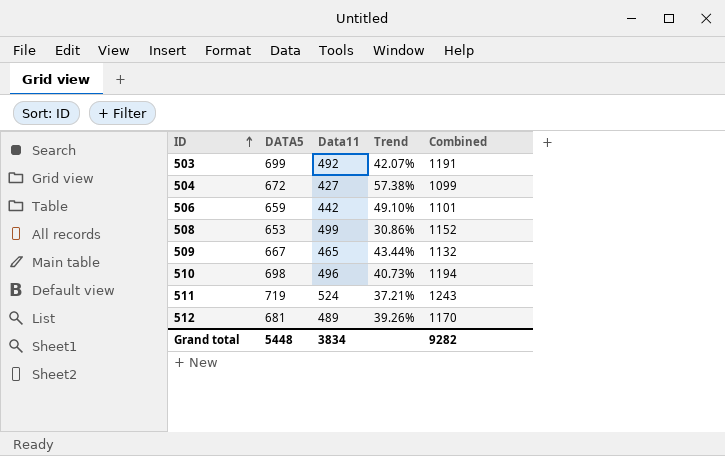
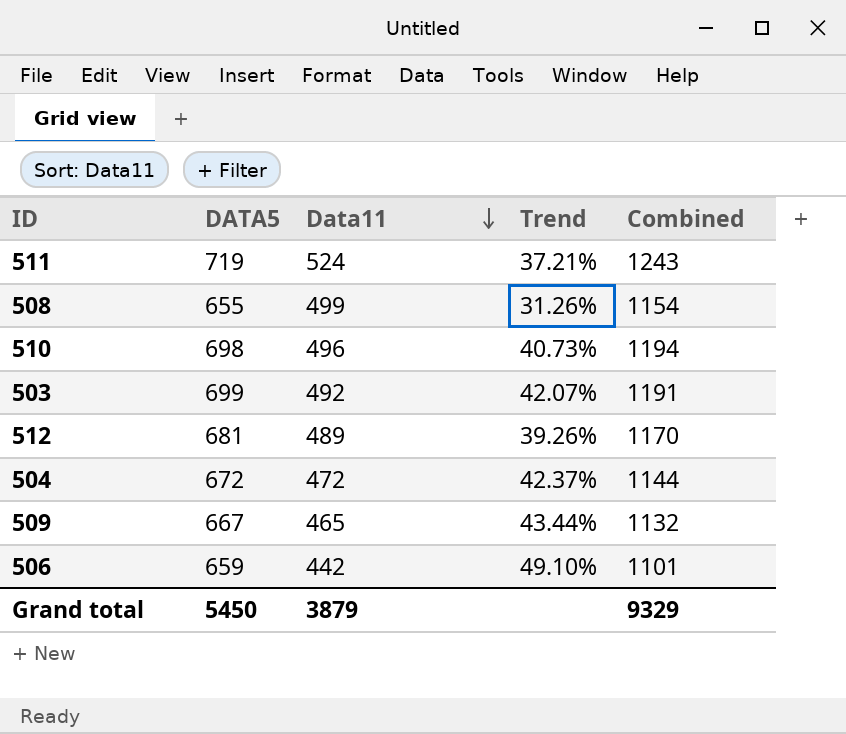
row order: ID ascending -> Data11 descending
508 | DATA5: 653 -> 655
508 | Trend: 30.86% -> 31.26%
508 | Combined: 1152 -> 1154
504 | Data11: 427 -> 472
504 | Trend: 57.38% -> 42.37%
504 | Combined: 1099 -> 1144
Grand total | DATA5: 5448 -> 5450
Grand total | Data11: 3834 -> 3879
Grand total | Combined: 9282 -> 9329

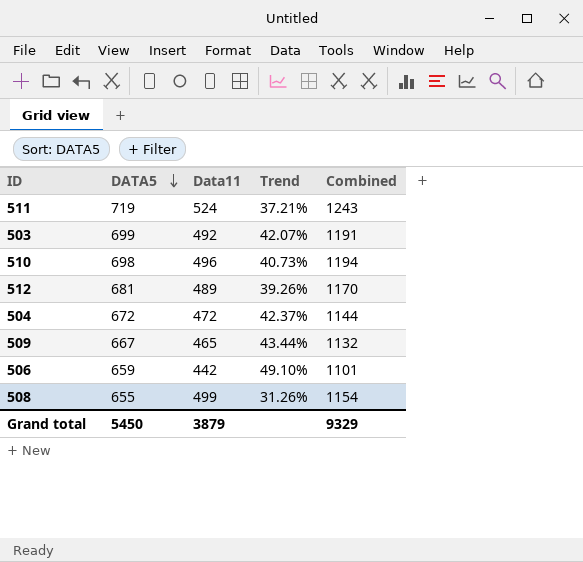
row order: Data11 descending -> DATA5 descending

